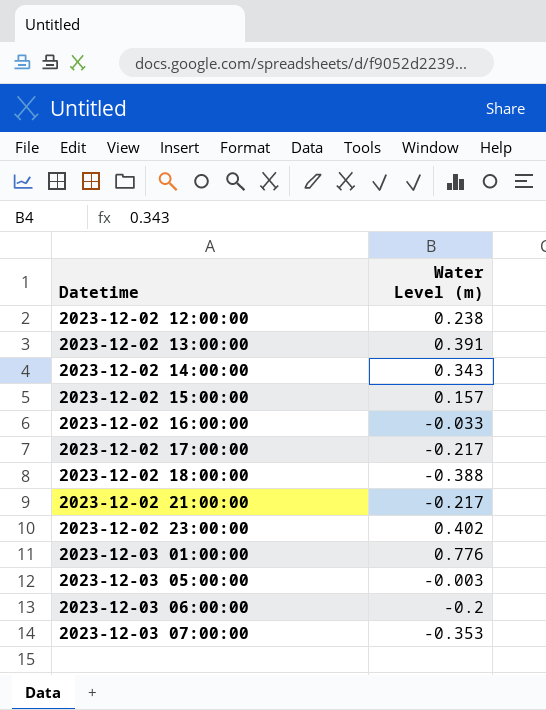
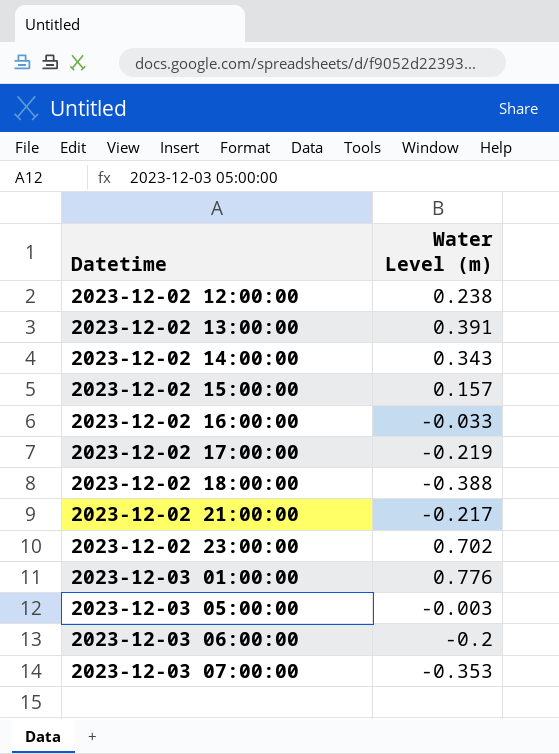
2023-12-02 17:00:00 | Water Level (m): -0.217 -> -0.219
2023-12-02 23:00:00 | Water Level (m): 0.402 -> 0.702

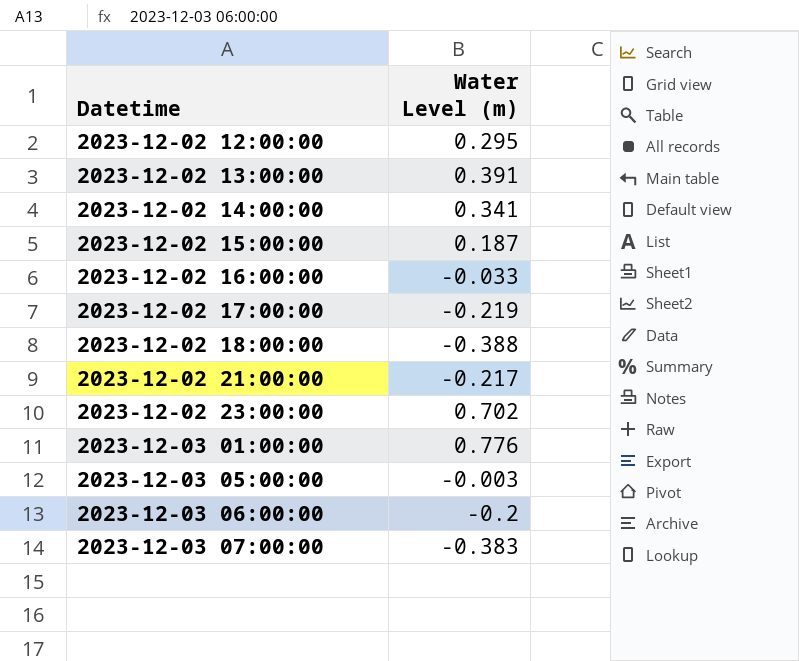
2023-12-02 12:00:00 | Water Level (m): 0.238 -> 0.295
2023-12-02 14:00:00 | Water Level (m): 0.343 -> 0.341
2023-12-02 15:00:00 | Water Level (m): 0.157 -> 0.187
2023-12-03 07:00:00 | Water Level (m): -0.353 -> -0.383

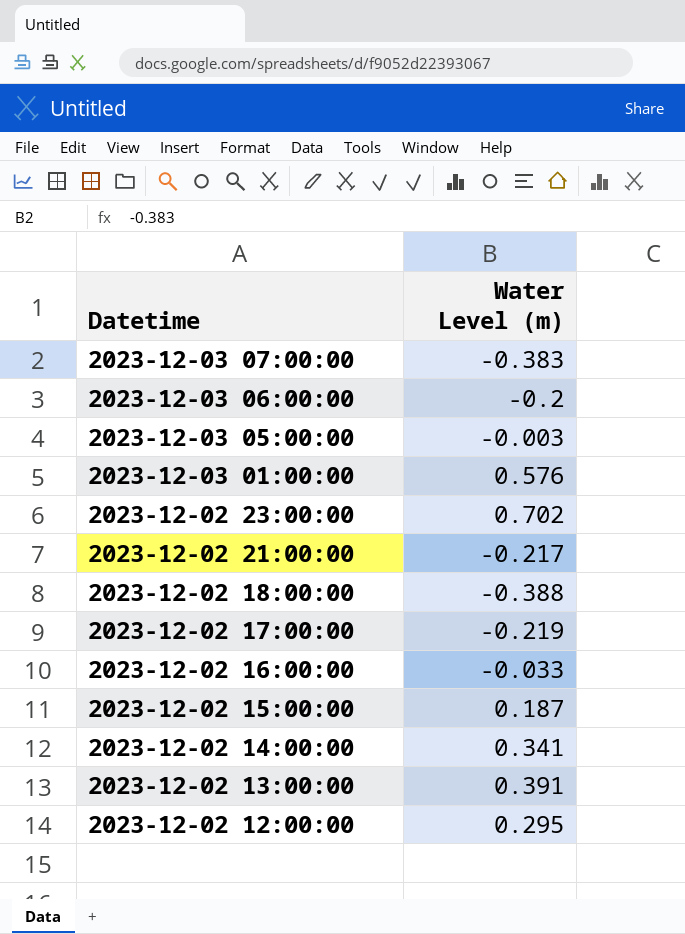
row order: Datetime ascending -> Datetime descending
2023-12-03 01:00:00 | Water Level (m): 0.776 -> 0.576

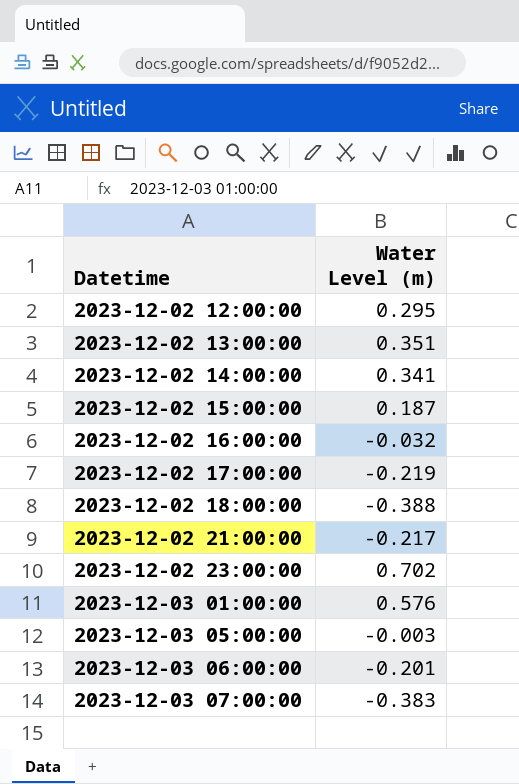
row order: Datetime descending -> Datetime ascending
2023-12-02 13:00:00 | Water Level (m): 0.391 -> 0.351
2023-12-02 16:00:00 | Water Level (m): -0.033 -> -0.032
2023-12-03 06:00:00 | Water Level (m): -0.2 -> -0.201

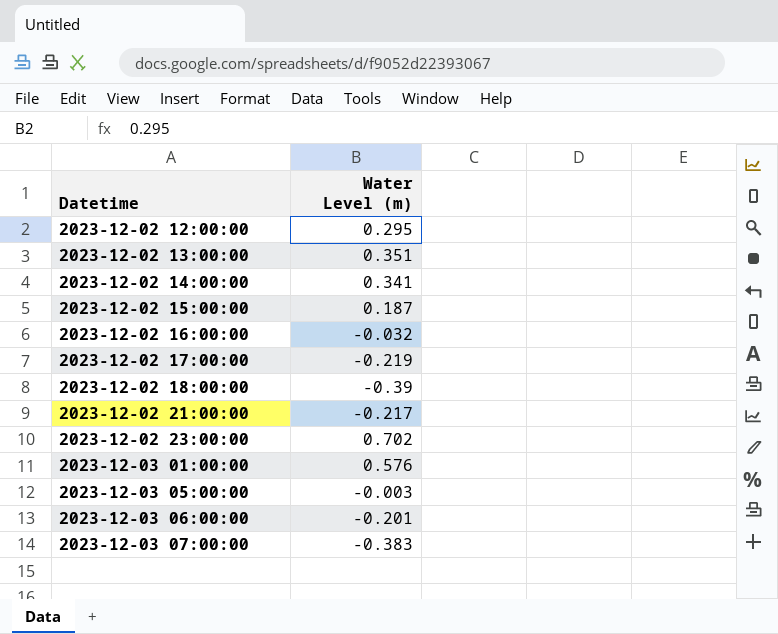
2023-12-02 18:00:00 | Water Level (m): -0.388 -> -0.39

